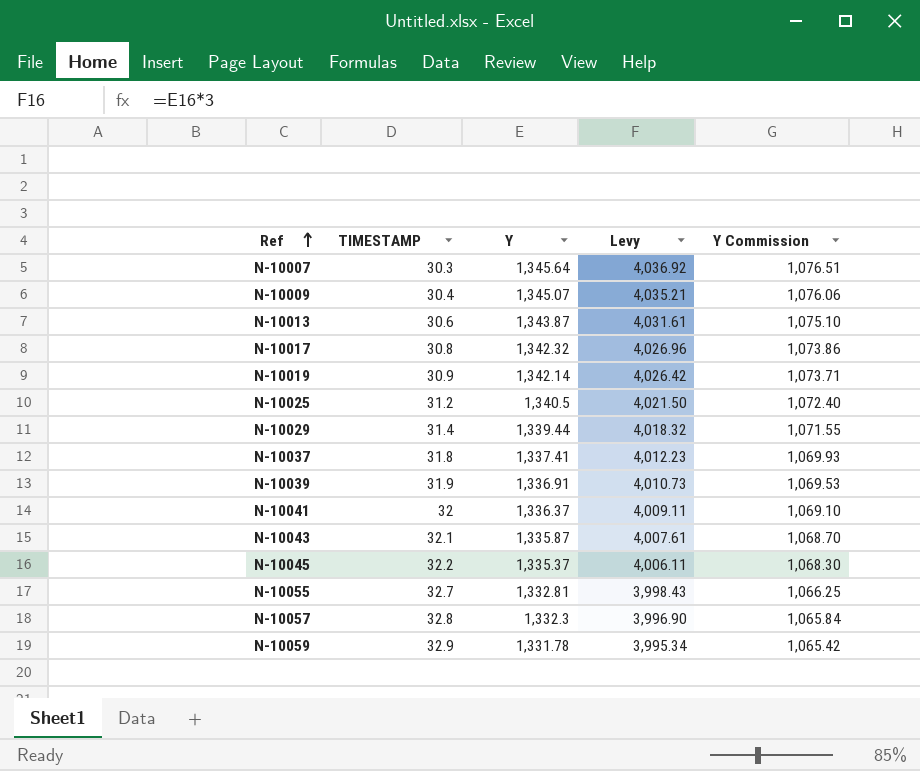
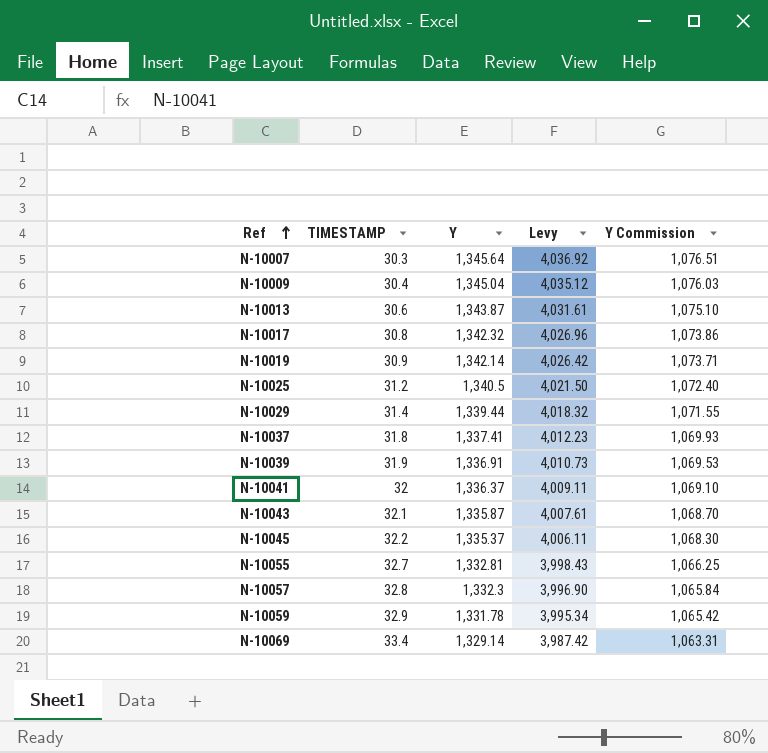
N-10009 | Y: 1,345.07 -> 1,345.04
N-10009 | Levy: 4,035.21 -> 4,035.12
N-10009 | Y Commission: 1,076.06 -> 1,076.03
row N-10069: none -> 33.4 | 1,329.14 | 3,987.42 | 1,063.31

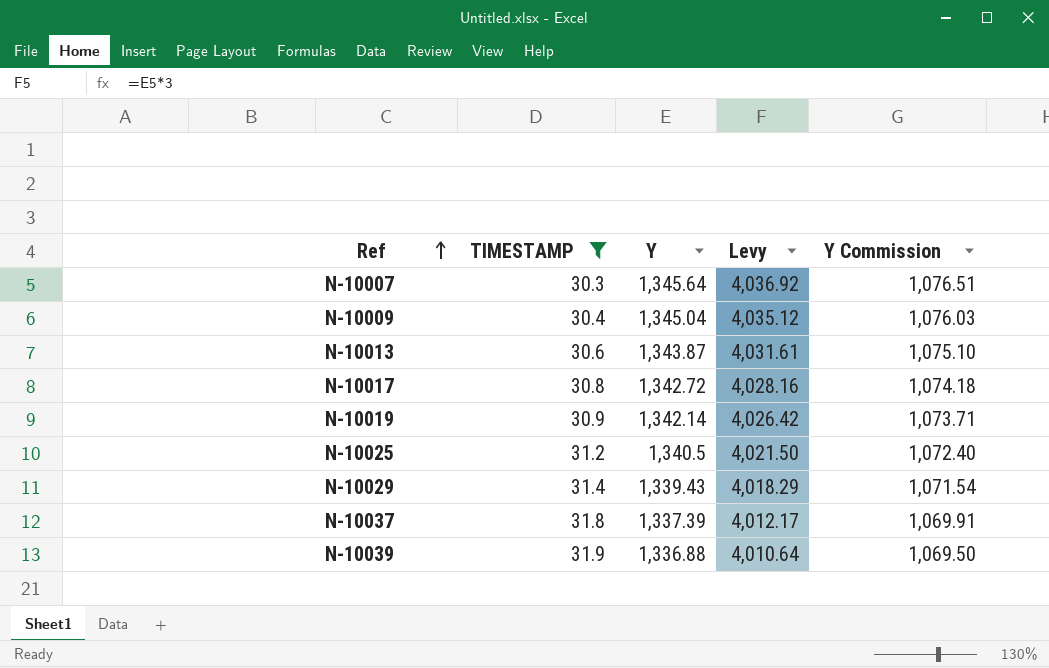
filter: none -> TIMESTAMP <= 31.9
N-10017 | Y: 1,342.32 -> 1,342.72
N-10017 | Levy: 4,026.96 -> 4,028.16
N-10017 | Y Commission: 1,073.86 -> 1,074.18
N-10029 | Y: 1,339.44 -> 1,339.43
N-10029 | Levy: 4,018.32 -> 4,018.29
N-10029 | Y Commission: 1,071.55 -> 1,071.54
N-10037 | Y: 1,337.41 -> 1,337.39
N-10037 | Levy: 4,012.23 -> 4,012.17
N-10037 | Y Commission: 1,069.93 -> 1,069.91
N-10039 | Y: 1,336.91 -> 1,336.88
N-10039 | Levy: 4,010.73 -> 4,010.64
N-10039 | Y Commission: 1,069.53 -> 1,069.50

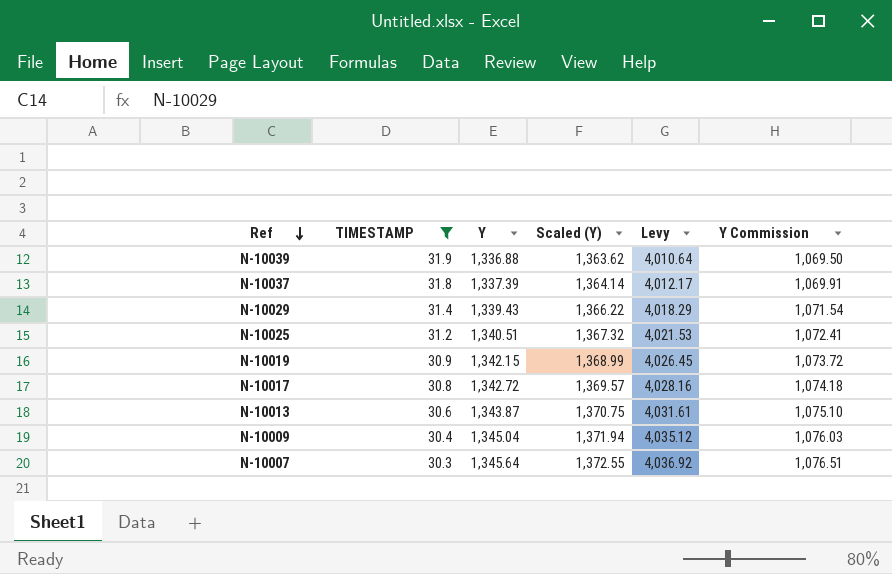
row order: Ref ascending -> Ref descending
column Scaled (Y) | formula: none -> [Y] * 1.02
N-10025 | Y: 1,340.5 -> 1,340.51
N-10025 | Levy: 4,021.50 -> 4,021.53
N-10025 | Y Commission: 1,072.40 -> 1,072.41
N-10019 | Y: 1,342.14 -> 1,342.15
N-10019 | Levy: 4,026.42 -> 4,026.45
N-10019 | Y Commission: 1,073.71 -> 1,073.72

